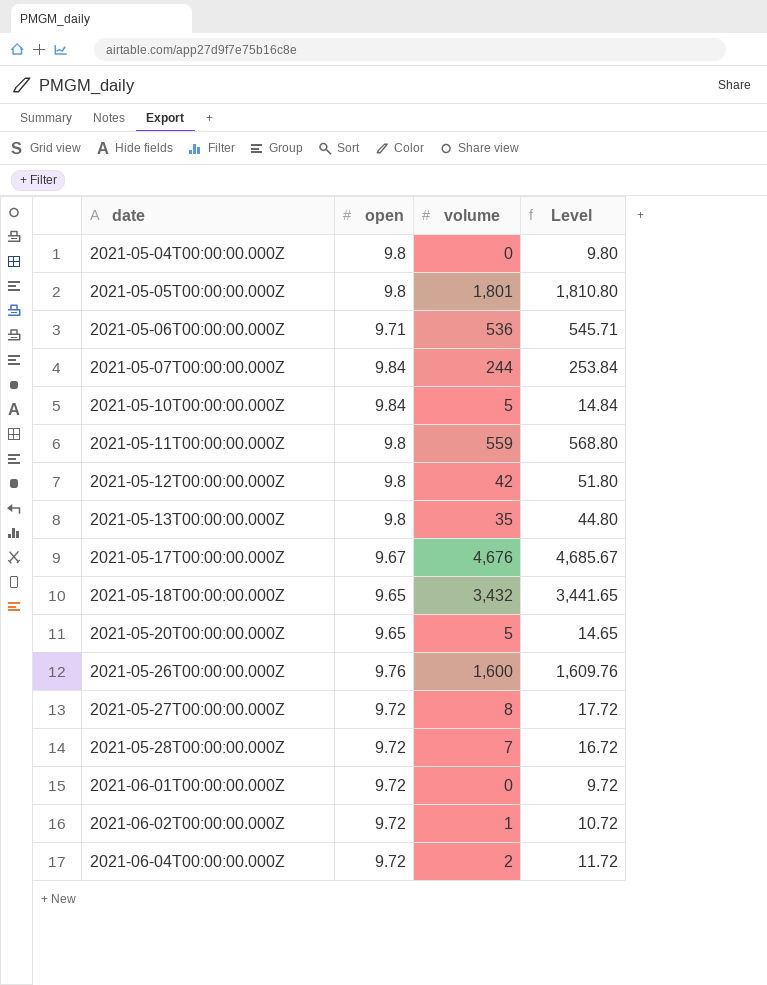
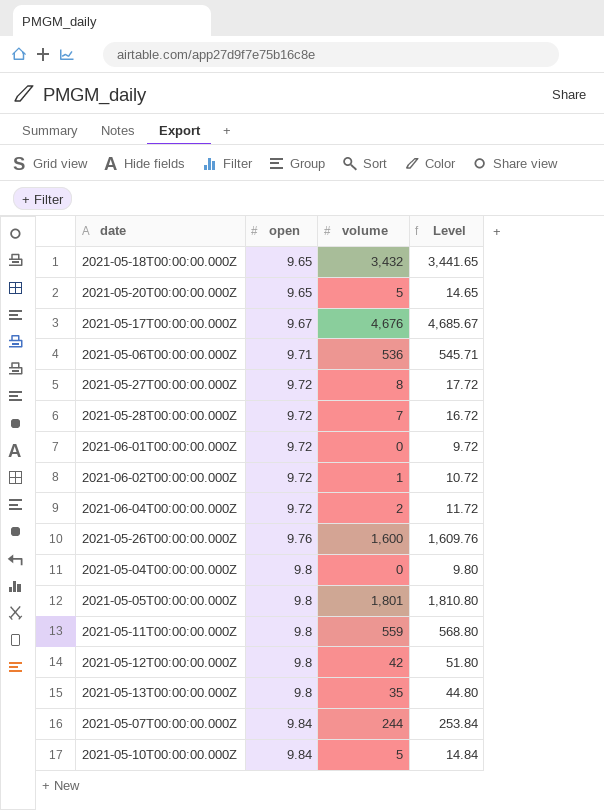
row order: date ascending -> open ascending

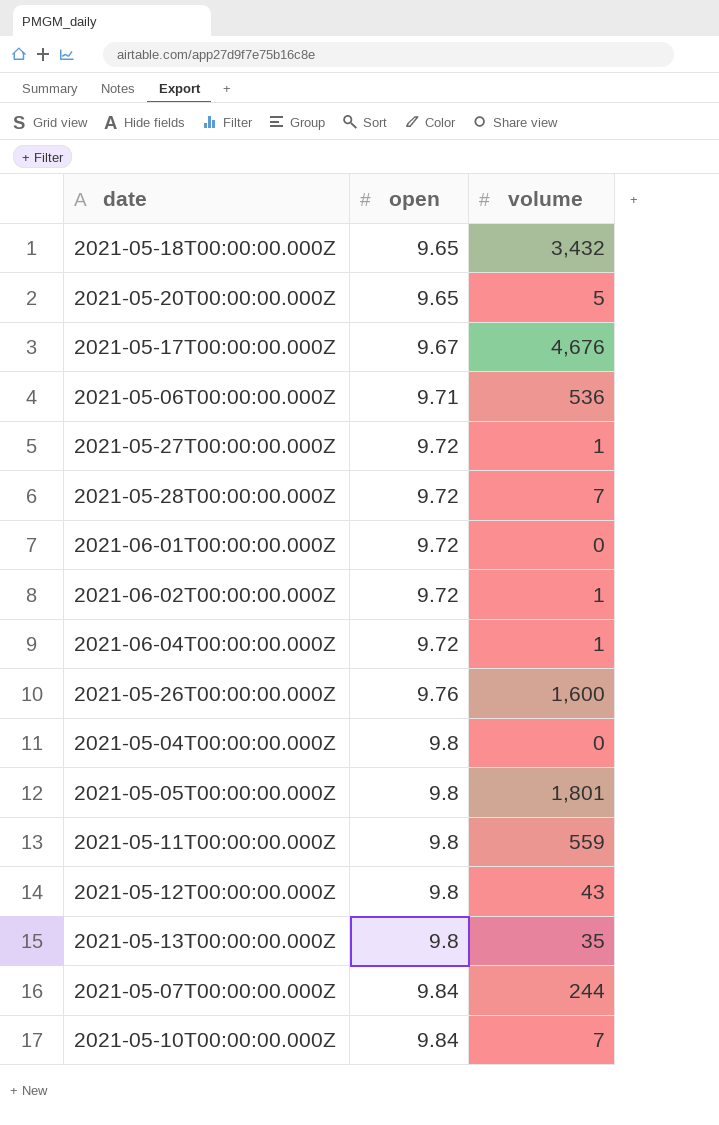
column Level | formula: [open] + [volume] -> none
2021-05-27T00:00:00.000Z | volume: 8 -> 1
2021-06-04T00:00:00.000Z | volume: 2 -> 1
2021-05-12T00:00:00.000Z | volume: 42 -> 43
2021-05-10T00:00:00.000Z | volume: 5 -> 7

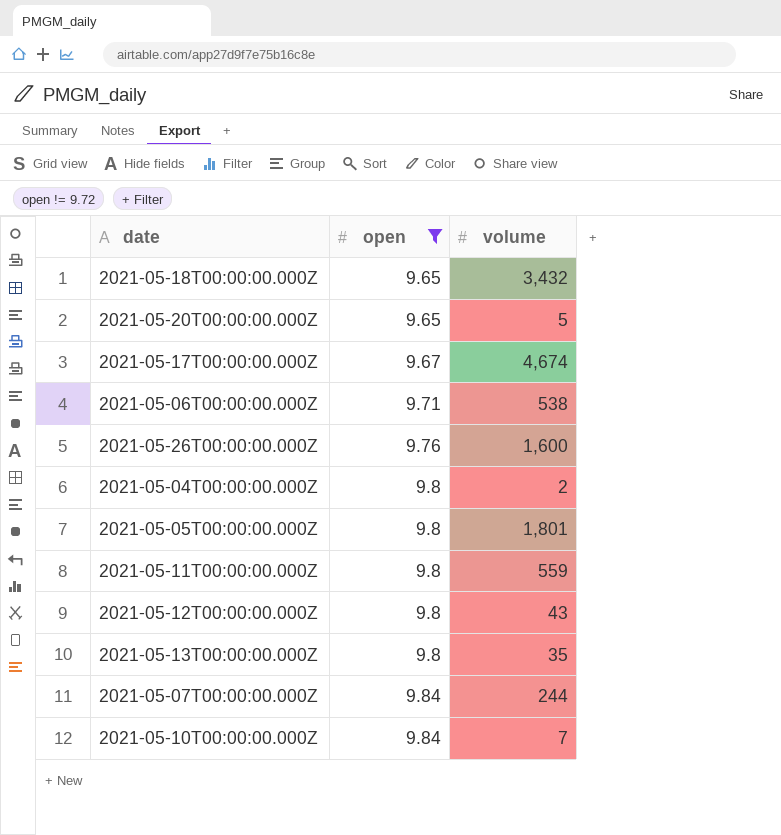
filter: none -> open != 9.72
2021-05-17T00:00:00.000Z | volume: 4,676 -> 4,674
2021-05-06T00:00:00.000Z | volume: 536 -> 538
2021-05-04T00:00:00.000Z | volume: 0 -> 2

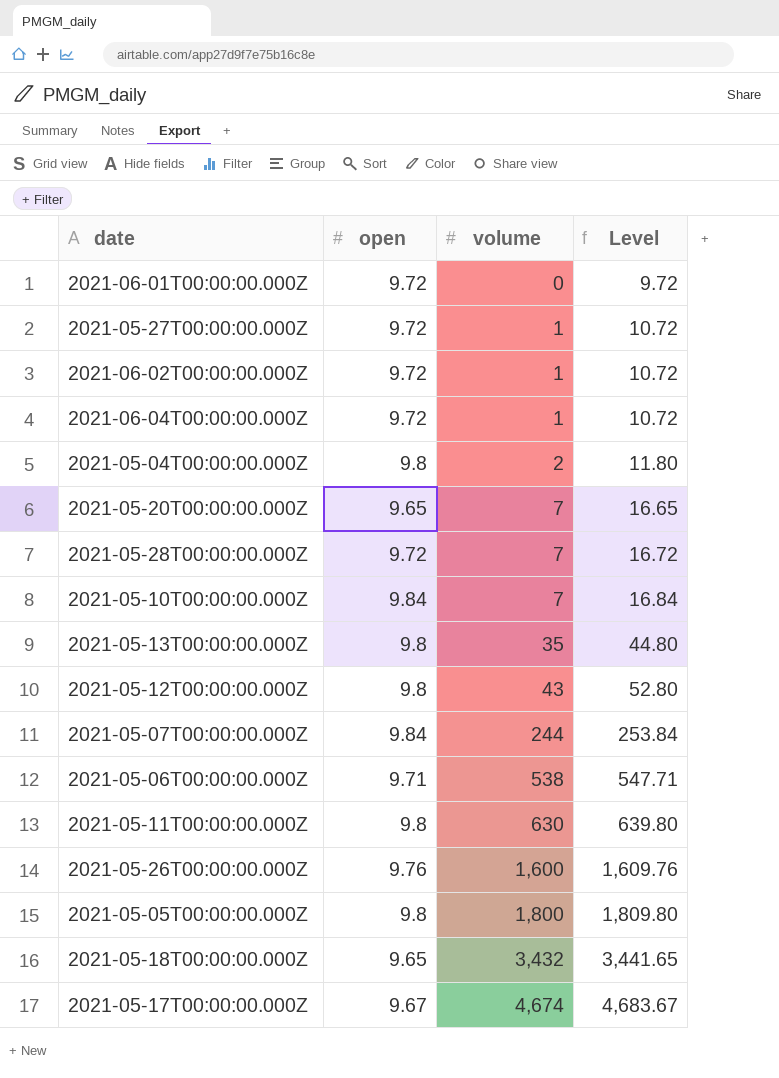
filter: open != 9.72 -> none
row order: open ascending -> volume ascending
column Level | formula: none -> [open] + [volume]
2021-05-20T00:00:00.000Z | volume: 5 -> 7
2021-05-11T00:00:00.000Z | volume: 559 -> 630
2021-05-05T00:00:00.000Z | volume: 1,801 -> 1,800

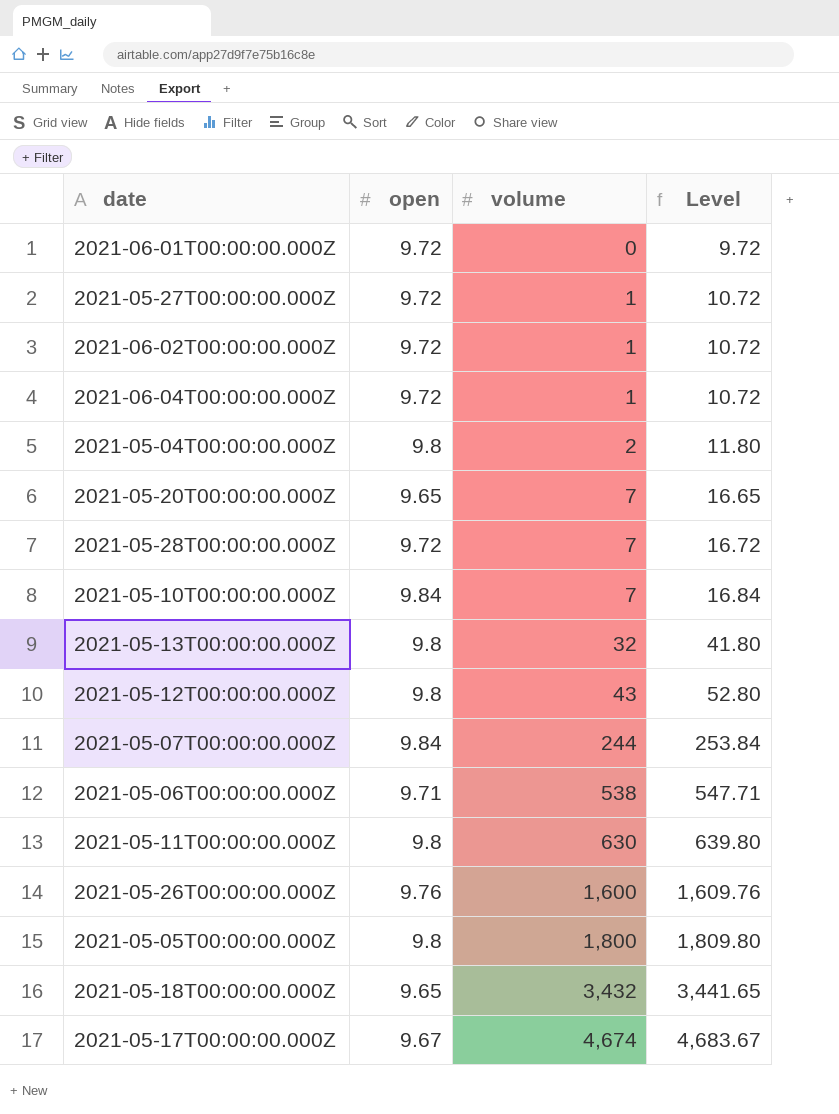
2021-05-13T00:00:00.000Z | volume: 35 -> 32
2021-05-13T00:00:00.000Z | Level: 44.80 -> 41.80

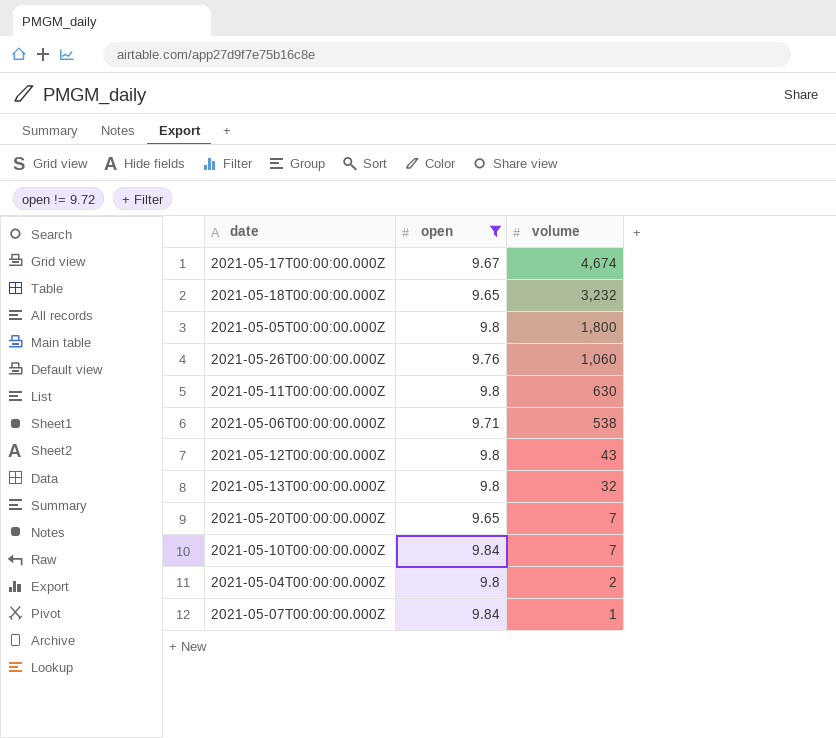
filter: none -> open != 9.72
row order: volume ascending -> volume descending
column Level | formula: [open] + [volume] -> none
2021-05-18T00:00:00.000Z | volume: 3,432 -> 3,232
2021-05-26T00:00:00.000Z | volume: 1,600 -> 1,060
2021-05-07T00:00:00.000Z | volume: 244 -> 1

